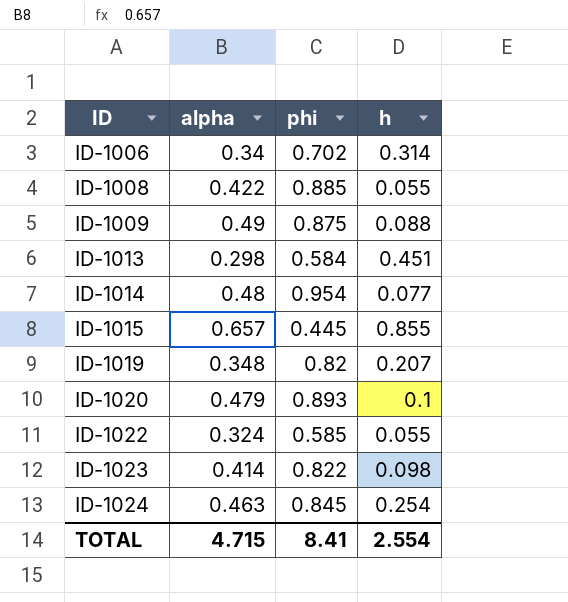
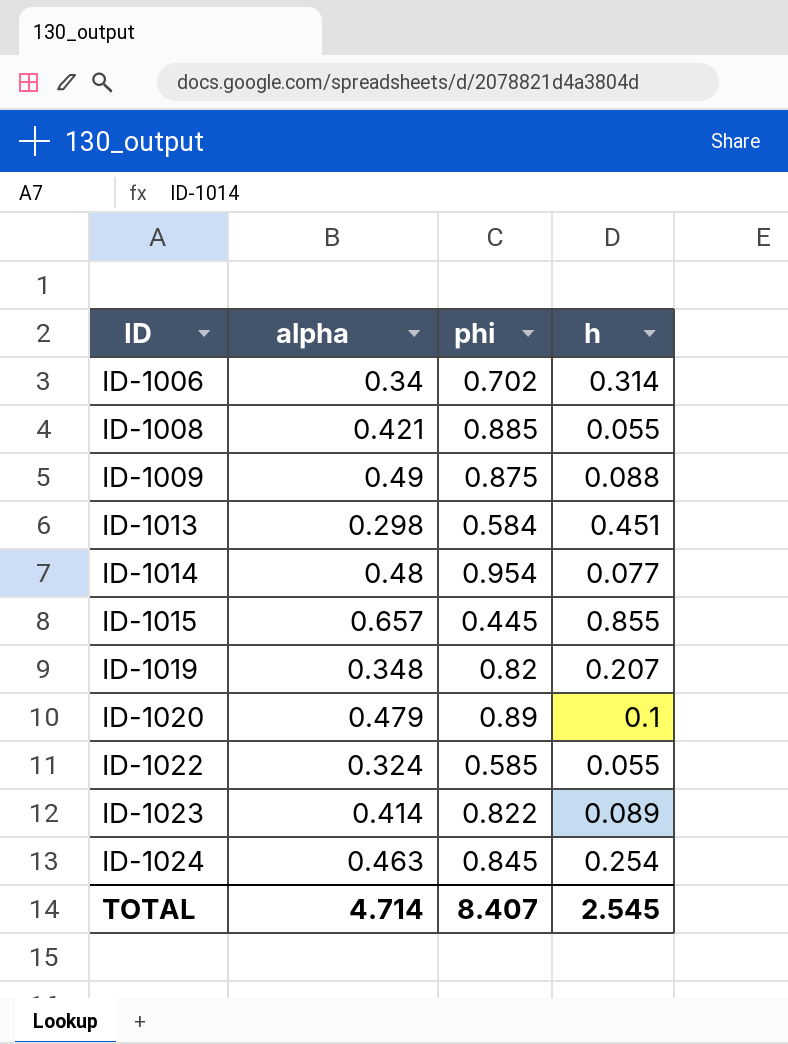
ID-1008 | alpha: 0.422 -> 0.421
ID-1020 | phi: 0.893 -> 0.89
ID-1023 | h: 0.098 -> 0.089
TOTAL | alpha: 4.715 -> 4.714
TOTAL | phi: 8.41 -> 8.407
TOTAL | h: 2.554 -> 2.545

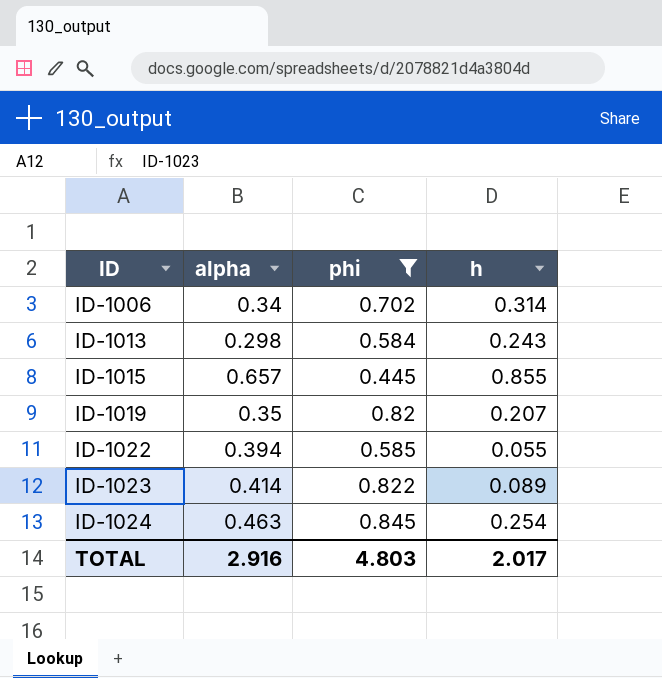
filter: none -> phi <= 0.845
ID-1013 | h: 0.451 -> 0.243
ID-1019 | alpha: 0.348 -> 0.35
ID-1022 | alpha: 0.324 -> 0.394
TOTAL | alpha: 4.714 -> 2.916
TOTAL | phi: 8.407 -> 4.803
TOTAL | h: 2.545 -> 2.017

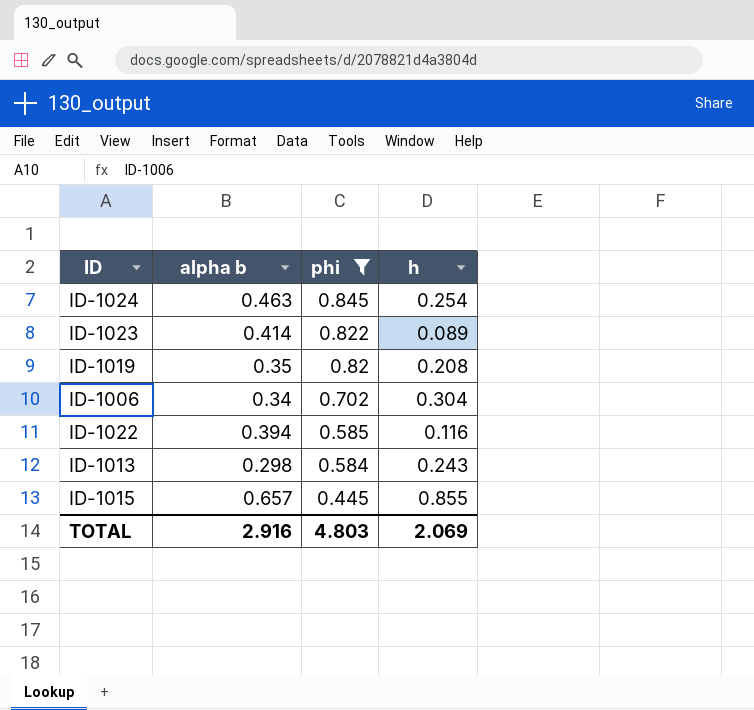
row order: ID ascending -> phi descending
column name: alpha -> alpha b
ID-1019 | h: 0.207 -> 0.208
ID-1006 | h: 0.314 -> 0.304
ID-1022 | h: 0.055 -> 0.116
TOTAL | h: 2.017 -> 2.069

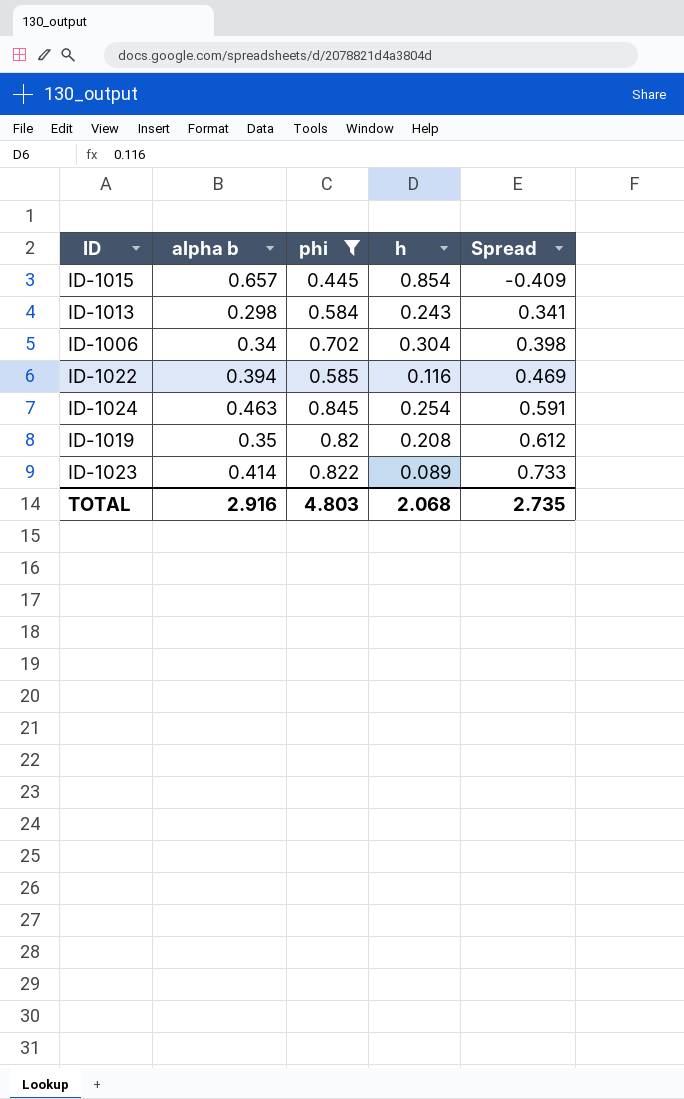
row order: phi descending -> Spread ascending
column Spread | formula: none -> [phi] - [h]
ID-1015 | h: 0.855 -> 0.854
TOTAL | h: 2.069 -> 2.068

